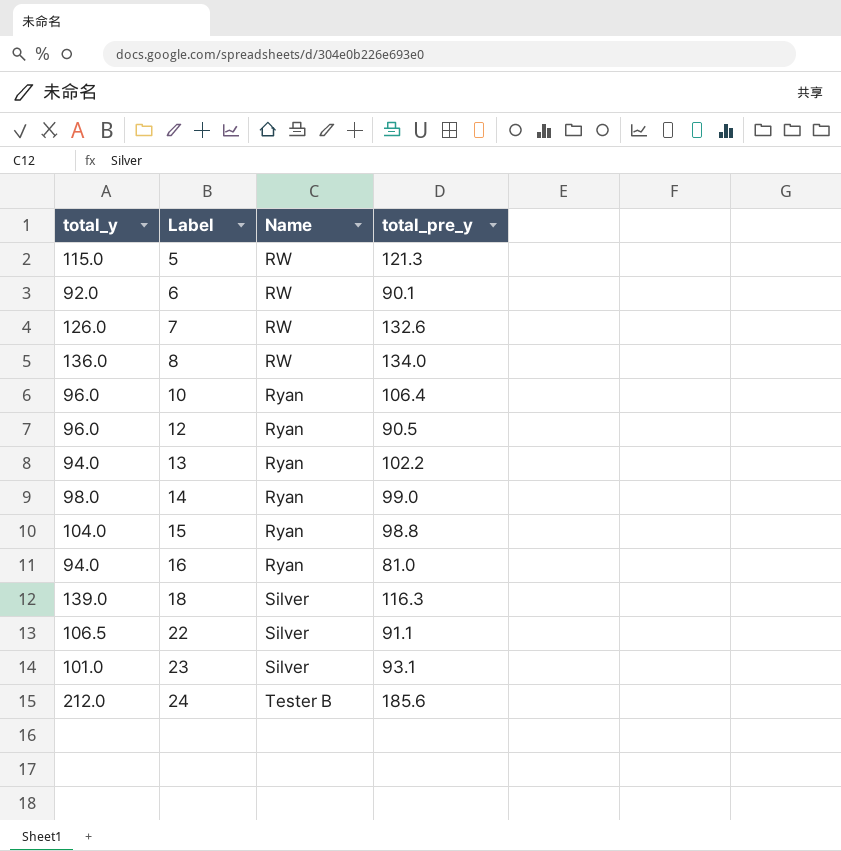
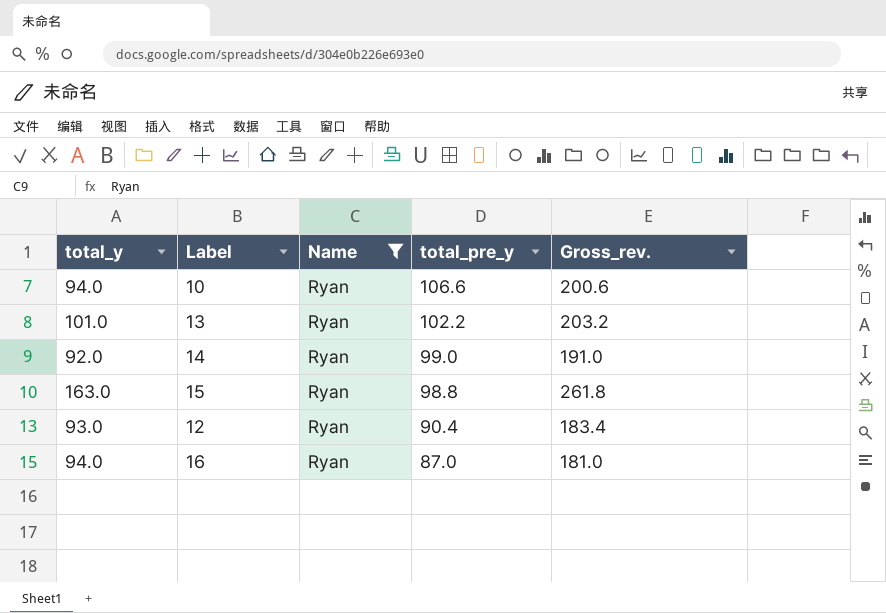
filter: none -> Name = Ryan
row order: Label ascending -> total_pre_y descending
column Gross_rev. | formula: none -> [total_y] + [total_pre_y]
10 | total_y: 96.0 -> 94.0
10 | total_pre_y: 106.4 -> 106.6
13 | total_y: 94.0 -> 101.0
14 | total_y: 98.0 -> 92.0
15 | total_y: 104.0 -> 163.0
12 | total_y: 96.0 -> 93.0
12 | total_pre_y: 90.5 -> 90.4
16 | total_pre_y: 81.0 -> 87.0

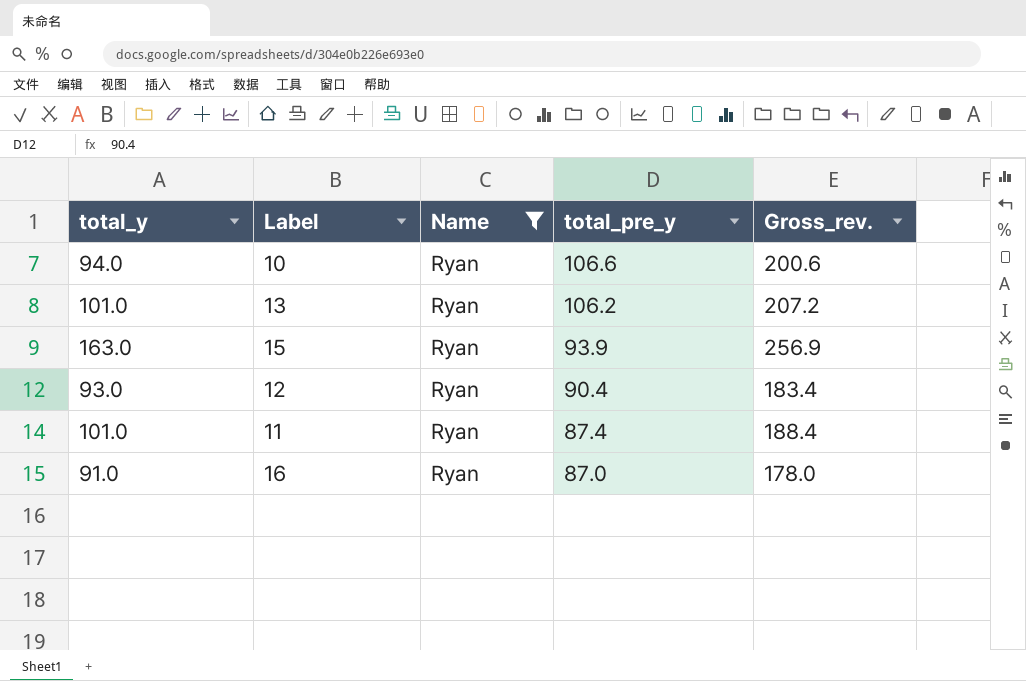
row 14: 92.0 | Ryan | 99.0 | 191.0 -> none
13 | total_pre_y: 102.2 -> 106.2
13 | Gross_rev.: 203.2 -> 207.2
15 | total_pre_y: 98.8 -> 93.9
15 | Gross_rev.: 261.8 -> 256.9
row 11: none -> 101.0 | Ryan | 87.4 | 188.4
16 | total_y: 94.0 -> 91.0
16 | Gross_rev.: 181.0 -> 178.0

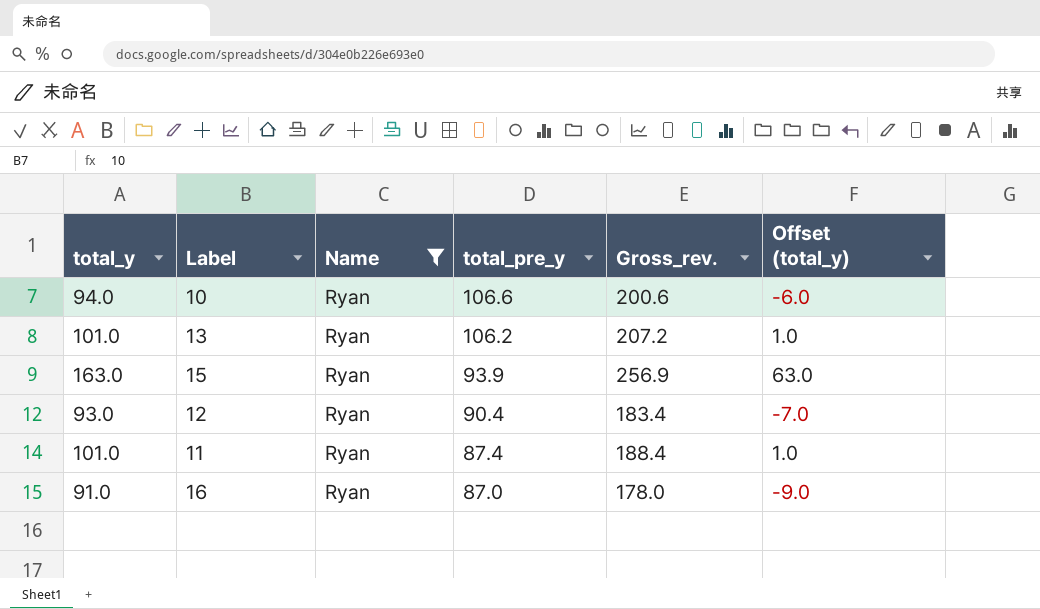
column Offset (total_y) | formula: none -> [total_y] - 100

